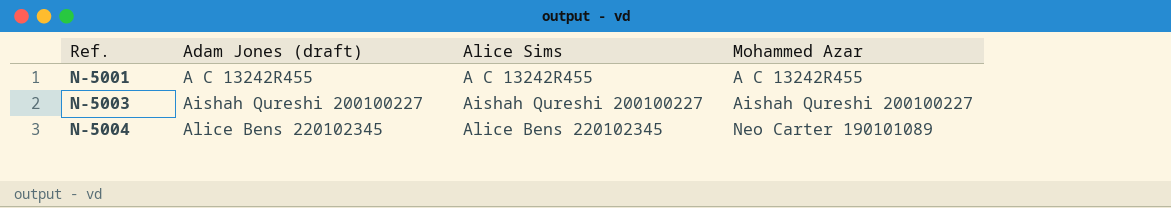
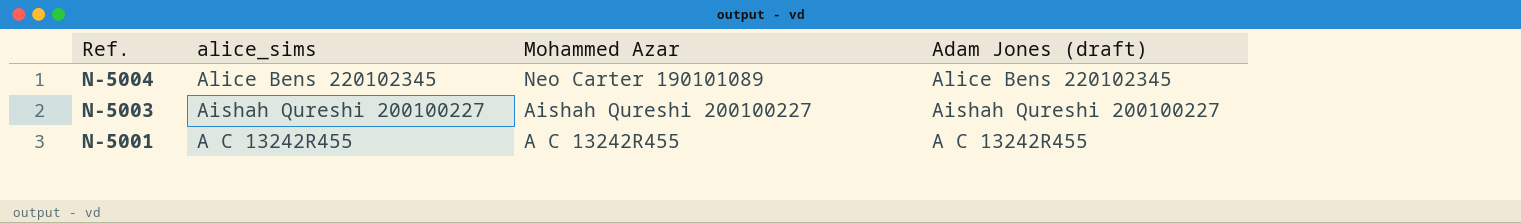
row order: Ref. ascending -> Ref. descending
column name: Alice Sims -> alice_sims
column Adam Jones (draft) | position: 2 -> 4

